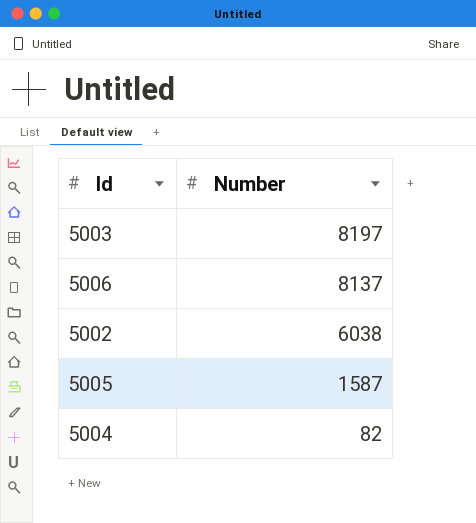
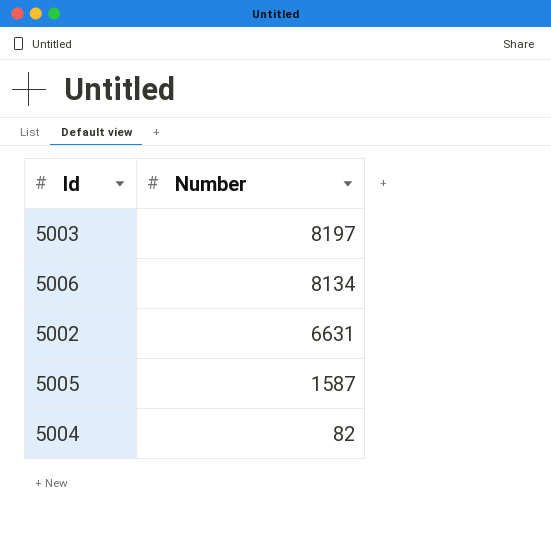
5006 | Number: 8137 -> 8134
5002 | Number: 6038 -> 6631

